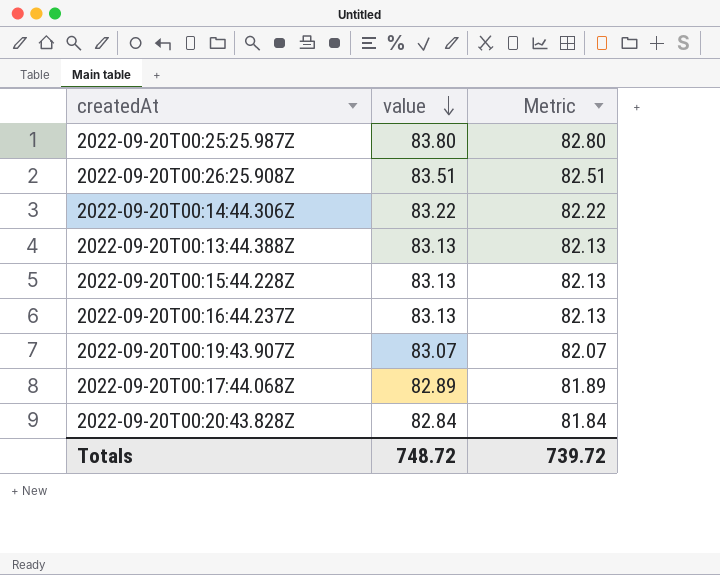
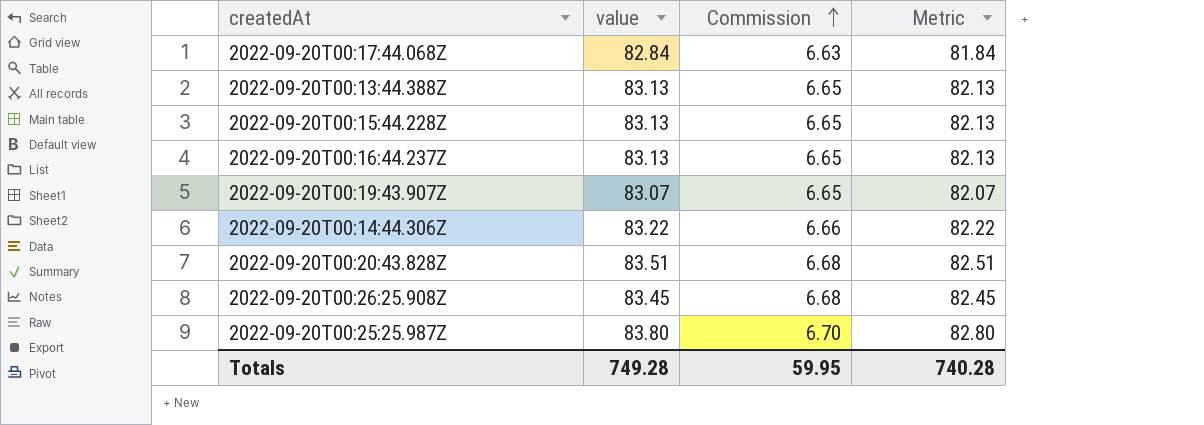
row order: value descending -> Commission ascending
column Commission | formula: none -> [value] * 0.08
2022-09-20T00:17:44.068Z | value: 82.89 -> 82.84
2022-09-20T00:17:44.068Z | Metric: 81.89 -> 81.84
2022-09-20T00:20:43.828Z | value: 82.84 -> 83.51
2022-09-20T00:20:43.828Z | Metric: 81.84 -> 82.51
2022-09-20T00:26:25.908Z | value: 83.51 -> 83.45
2022-09-20T00:26:25.908Z | Metric: 82.51 -> 82.45
Totals | value: 748.72 -> 749.28
Totals | Metric: 739.72 -> 740.28

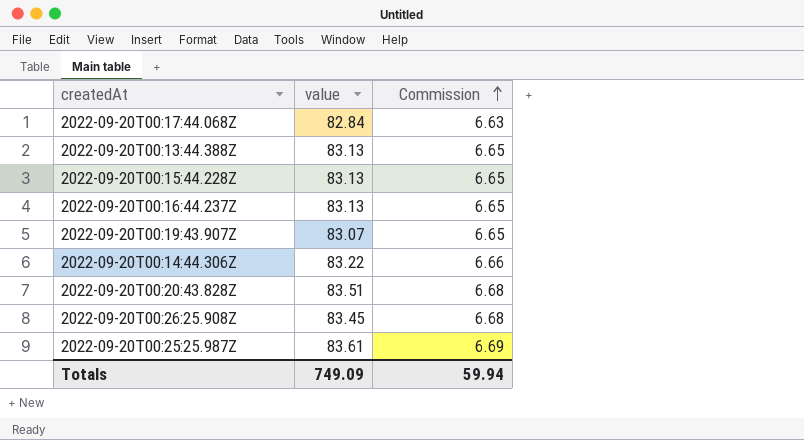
column Metric | formula: [value] - 1 -> none
2022-09-20T00:25:25.987Z | value: 83.80 -> 83.61
2022-09-20T00:25:25.987Z | Commission: 6.70 -> 6.69
Totals | value: 749.28 -> 749.09
Totals | Commission: 59.95 -> 59.94

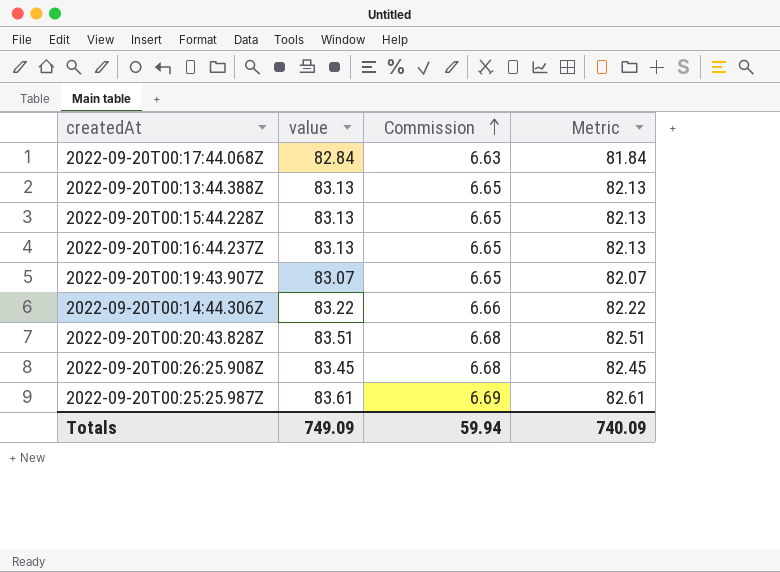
column Metric | formula: none -> [value] - 1

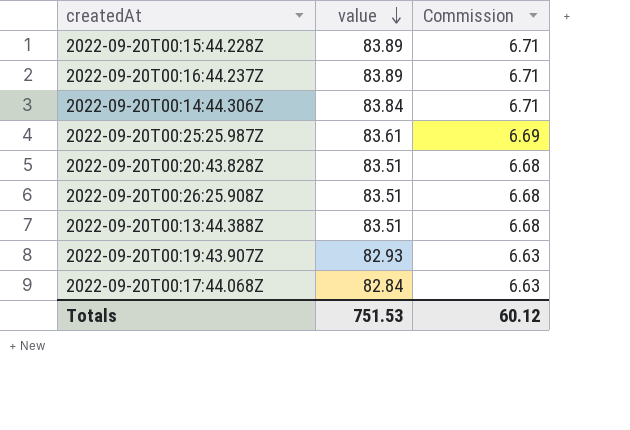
row order: Commission ascending -> value descending
column Metric | formula: [value] - 1 -> none
2022-09-20T00:15:44.228Z | value: 83.13 -> 83.89
2022-09-20T00:15:44.228Z | Commission: 6.65 -> 6.71
2022-09-20T00:16:44.237Z | value: 83.13 -> 83.89
2022-09-20T00:16:44.237Z | Commission: 6.65 -> 6.71
2022-09-20T00:14:44.306Z | value: 83.22 -> 83.84
2022-09-20T00:14:44.306Z | Commission: 6.66 -> 6.71
2022-09-20T00:26:25.908Z | value: 83.45 -> 83.51
2022-09-20T00:13:44.388Z | value: 83.13 -> 83.51
2022-09-20T00:13:44.388Z | Commission: 6.65 -> 6.68
2022-09-20T00:19:43.907Z | value: 83.07 -> 82.93
2022-09-20T00:19:43.907Z | Commission: 6.65 -> 6.63
Totals | value: 749.09 -> 751.53
Totals | Commission: 59.94 -> 60.12

